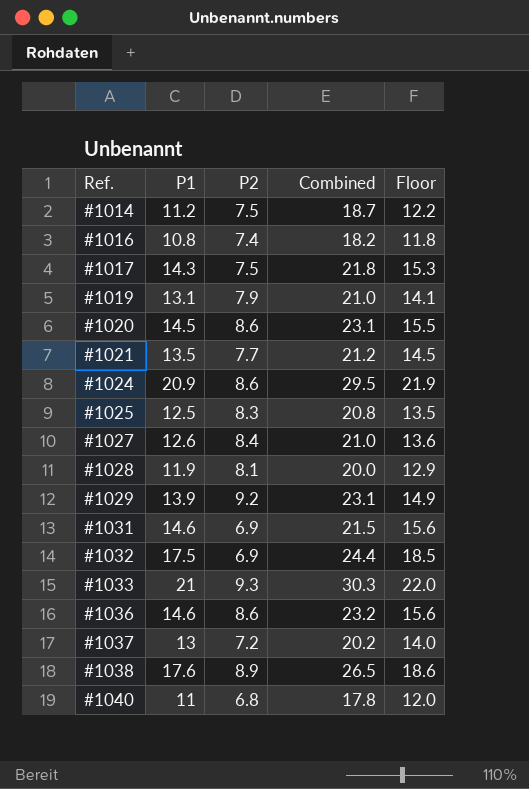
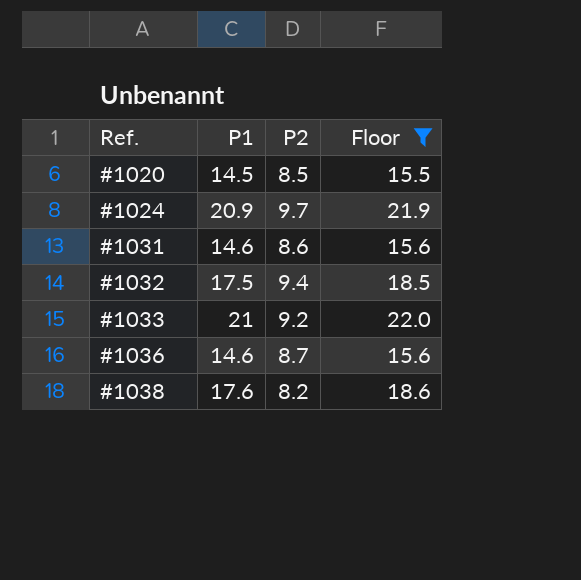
filter: none -> Floor >= 15.5
column Combined | formula: [P1] + [P2] -> none
#1020 | P2: 8.6 -> 8.5
#1024 | P2: 8.6 -> 9.7
#1031 | P2: 6.9 -> 8.6
#1032 | P2: 6.9 -> 9.4
#1033 | P2: 9.3 -> 9.2
#1036 | P2: 8.6 -> 8.7
#1038 | P2: 8.9 -> 8.2

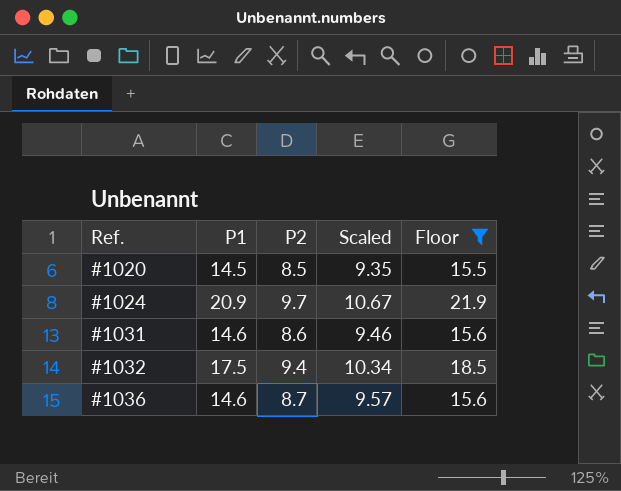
column Scaled | formula: none -> [P2] * 1.1
row #1033: 21 | 9.2 | 22.0 -> none
row #1038: 17.6 | 8.2 | 18.6 -> none

